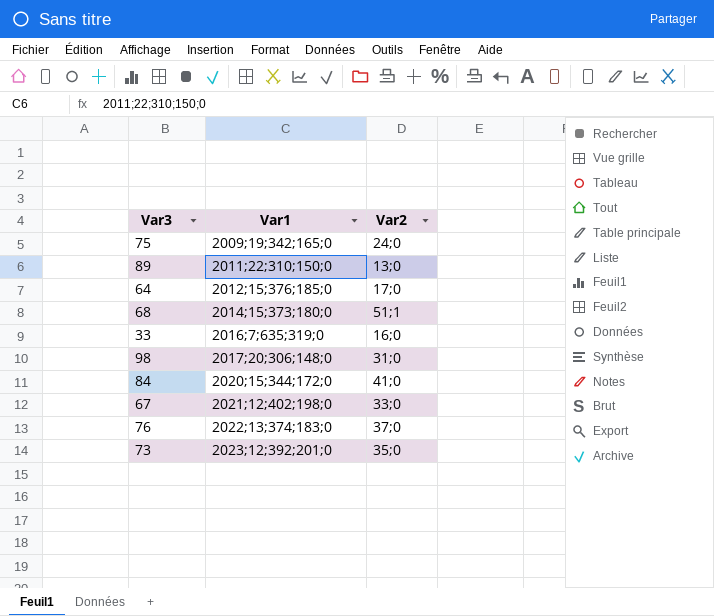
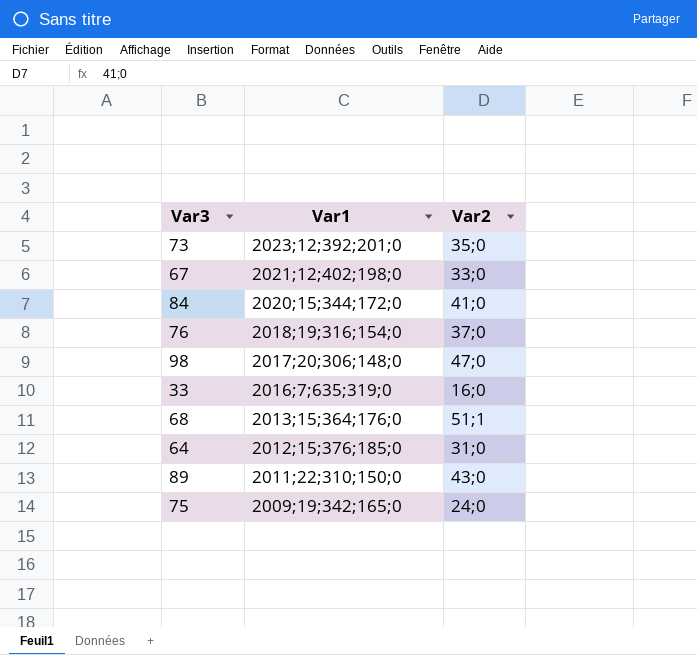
row order: Var1 ascending -> Var1 descending
76 | Var1: 2022;13;374;183;0 -> 2018;19;316;154;0
98 | Var2: 31;0 -> 47;0
68 | Var1: 2014;15;373;180;0 -> 2013;15;364;176;0
64 | Var2: 17;0 -> 31;0
89 | Var2: 13;0 -> 43;0

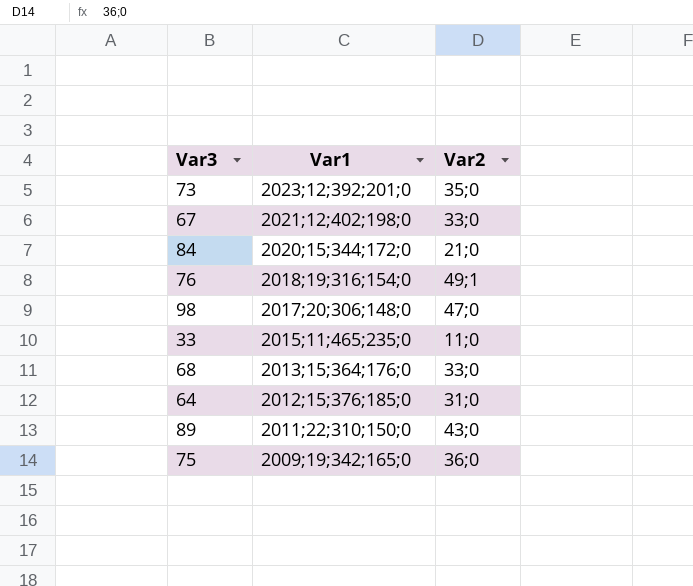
84 | Var2: 41;0 -> 21;0
76 | Var2: 37;0 -> 49;1
33 | Var1: 2016;7;635;319;0 -> 2015;11;465;235;0
33 | Var2: 16;0 -> 11;0
68 | Var2: 51;1 -> 33;0
75 | Var2: 24;0 -> 36;0

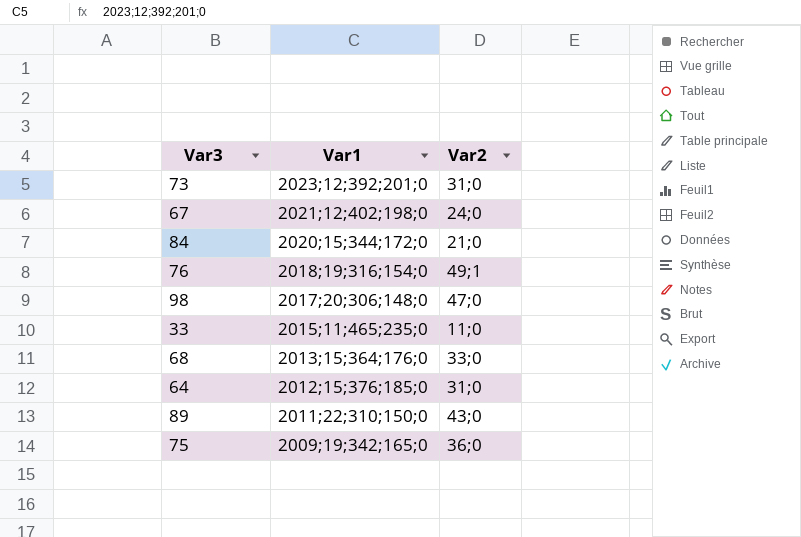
73 | Var2: 35;0 -> 31;0
67 | Var2: 33;0 -> 24;0

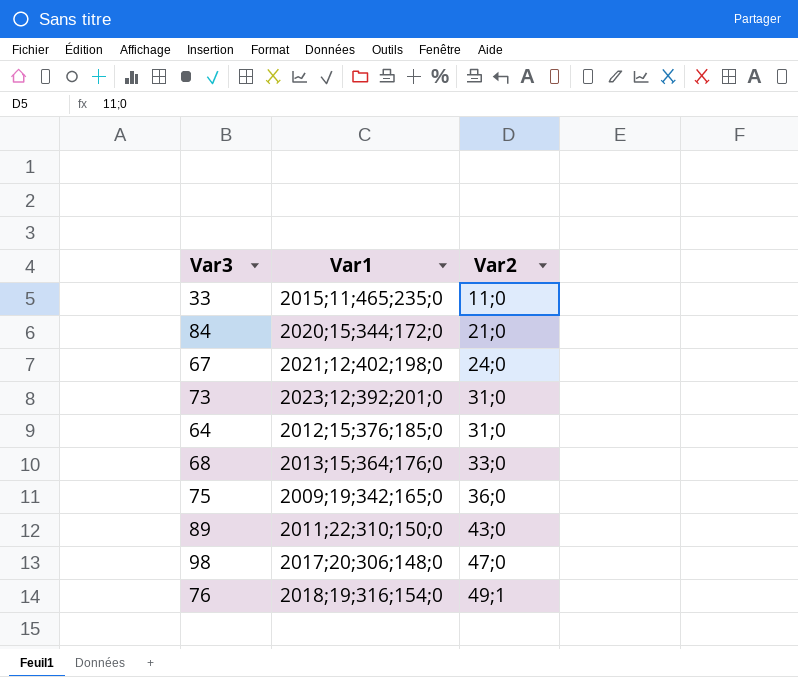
row order: Var1 descending -> Var2 ascending

